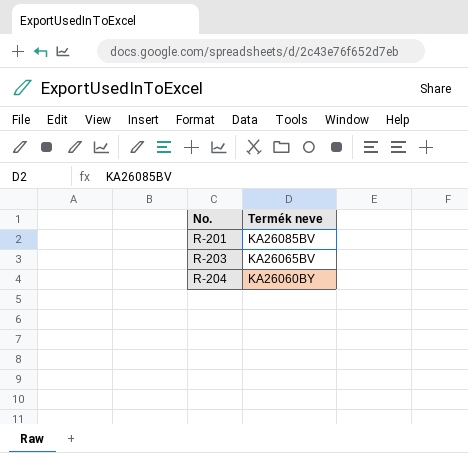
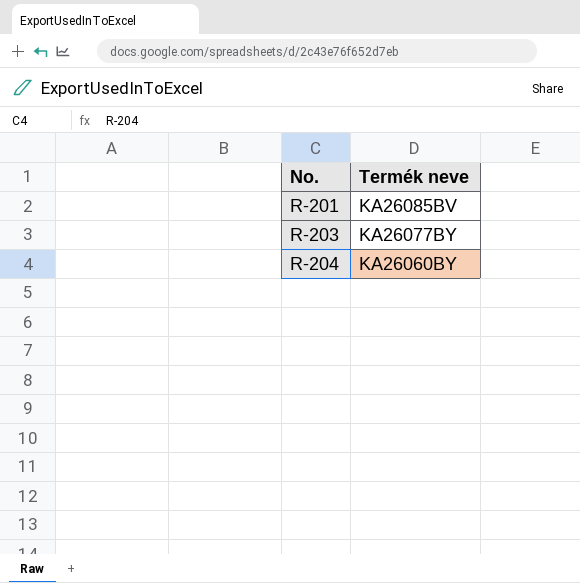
R-203 | Termék neve: KA26065BV -> KA26077BY

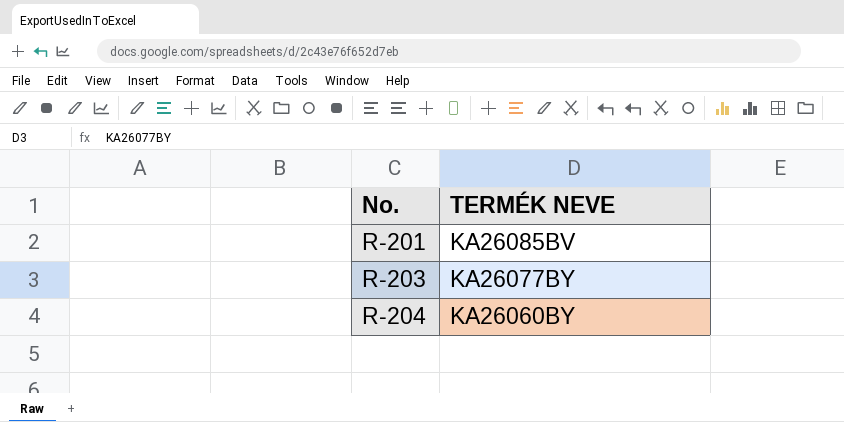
column name: Termék neve -> TERMÉK NEVE

